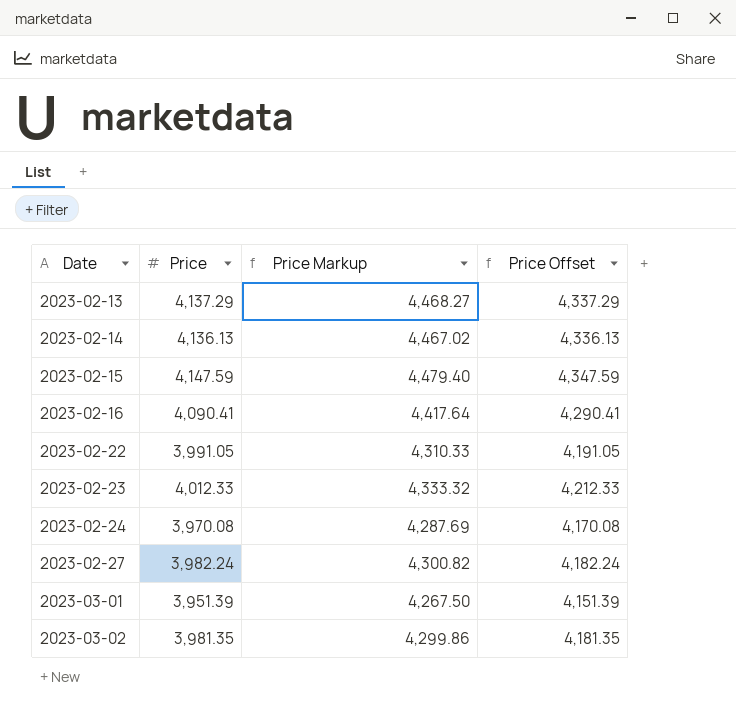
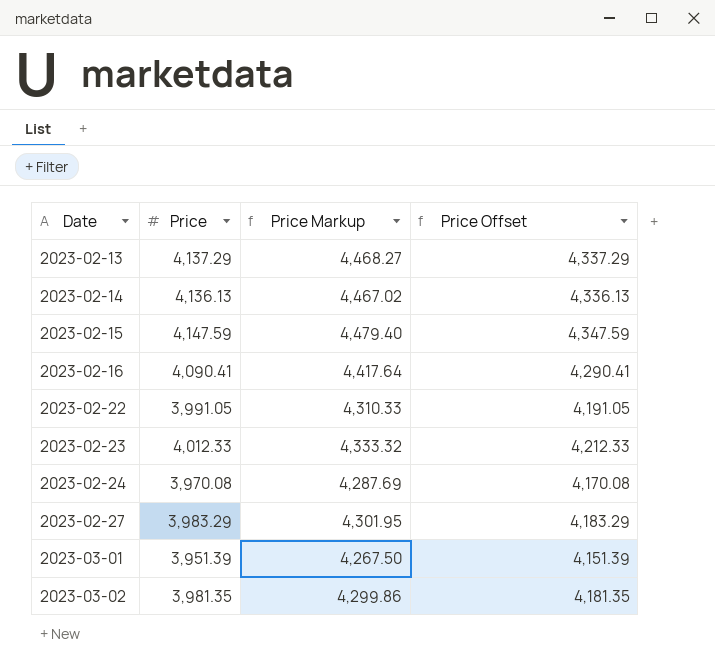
2023-02-27 | Price: 3,982.24 -> 3,983.29
2023-02-27 | Price Markup: 4,300.82 -> 4,301.95
2023-02-27 | Price Offset: 4,182.24 -> 4,183.29

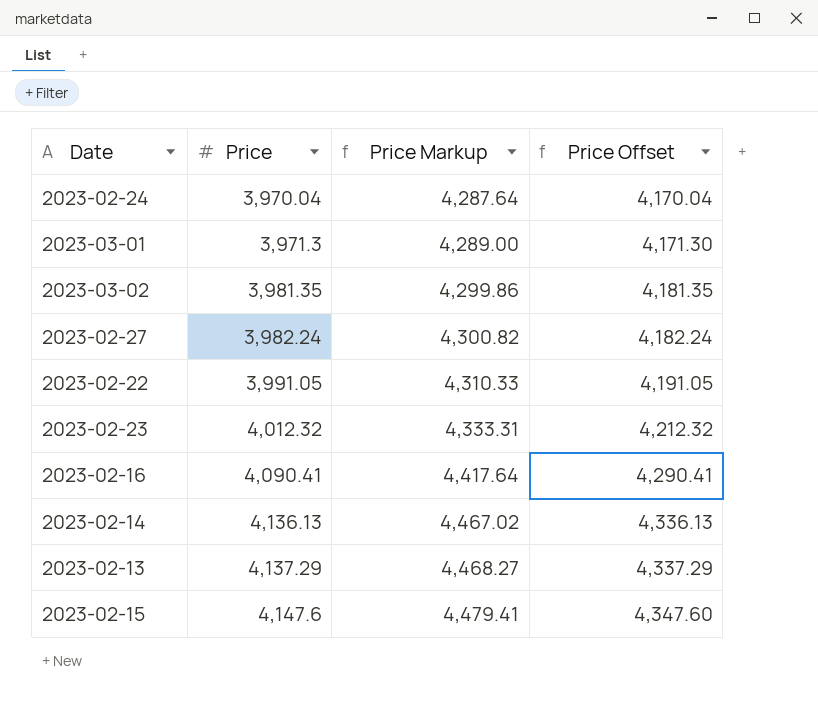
row order: Date ascending -> Price ascending
2023-02-24 | Price: 3,970.08 -> 3,970.04
2023-02-24 | Price Markup: 4,287.69 -> 4,287.64
2023-02-24 | Price Offset: 4,170.08 -> 4,170.04
2023-03-01 | Price: 3,951.39 -> 3,971.3
2023-03-01 | Price Markup: 4,267.50 -> 4,289.00
2023-03-01 | Price Offset: 4,151.39 -> 4,171.30
2023-02-27 | Price: 3,983.29 -> 3,982.24
2023-02-27 | Price Markup: 4,301.95 -> 4,300.82
2023-02-27 | Price Offset: 4,183.29 -> 4,182.24
2023-02-23 | Price: 4,012.33 -> 4,012.32
2023-02-23 | Price Markup: 4,333.32 -> 4,333.31
2023-02-23 | Price Offset: 4,212.33 -> 4,212.32
2023-02-15 | Price: 4,147.59 -> 4,147.6
2023-02-15 | Price Markup: 4,479.40 -> 4,479.41
2023-02-15 | Price Offset: 4,347.59 -> 4,347.60

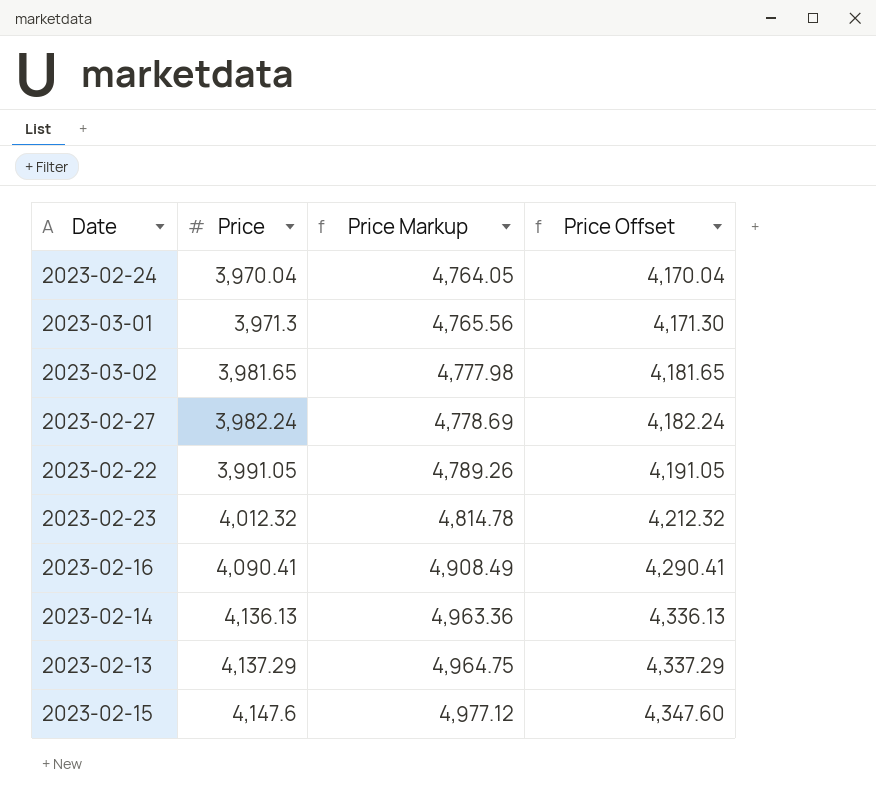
column Price Markup | formula: [Price] * 1.08 -> [Price] * 1.2
2023-03-02 | Price: 3,981.35 -> 3,981.65
2023-03-02 | Price Offset: 4,181.35 -> 4,181.65

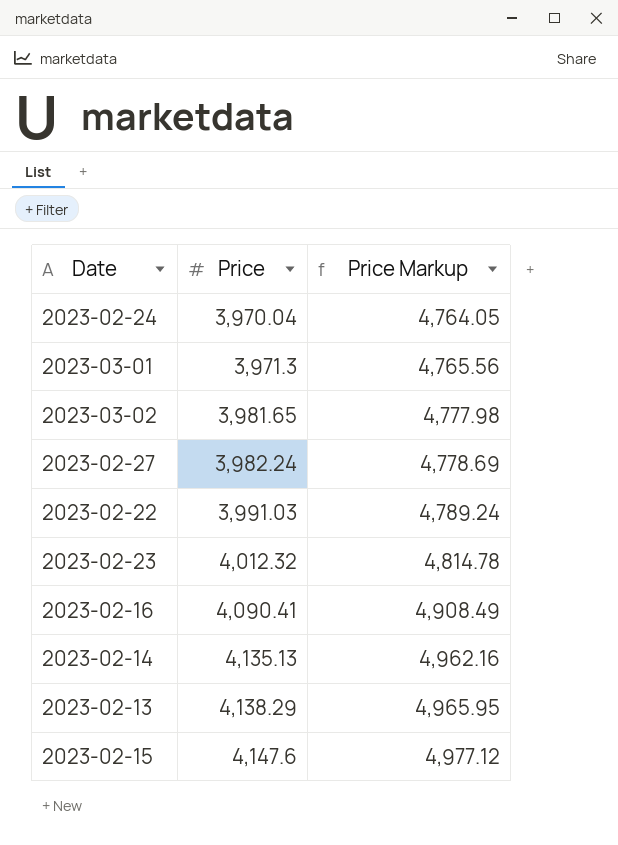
column Price Offset | formula: [Price] + 200 -> none
2023-02-22 | Price: 3,991.05 -> 3,991.03
2023-02-22 | Price Markup: 4,789.26 -> 4,789.24
2023-02-14 | Price: 4,136.13 -> 4,135.13
2023-02-14 | Price Markup: 4,963.36 -> 4,962.16
2023-02-13 | Price: 4,137.29 -> 4,138.29
2023-02-13 | Price Markup: 4,964.75 -> 4,965.95

